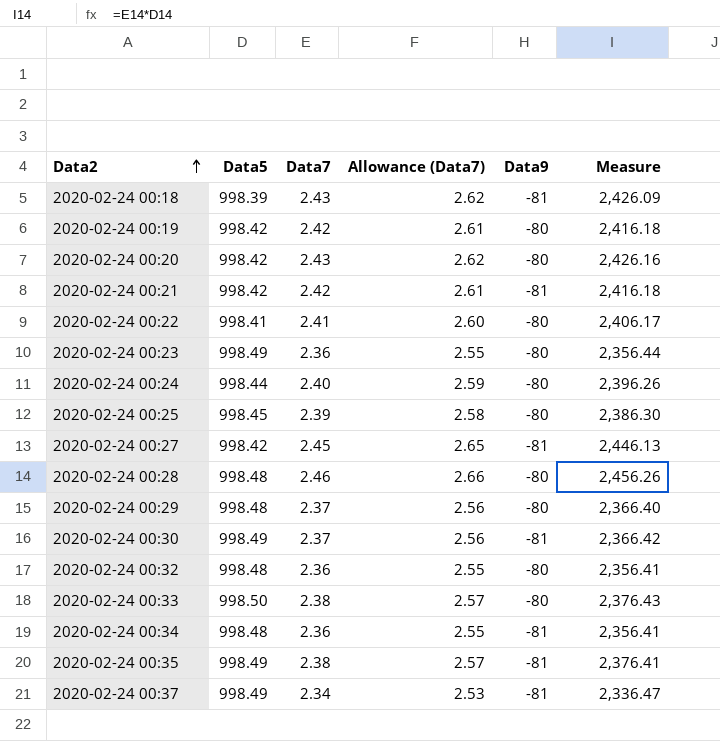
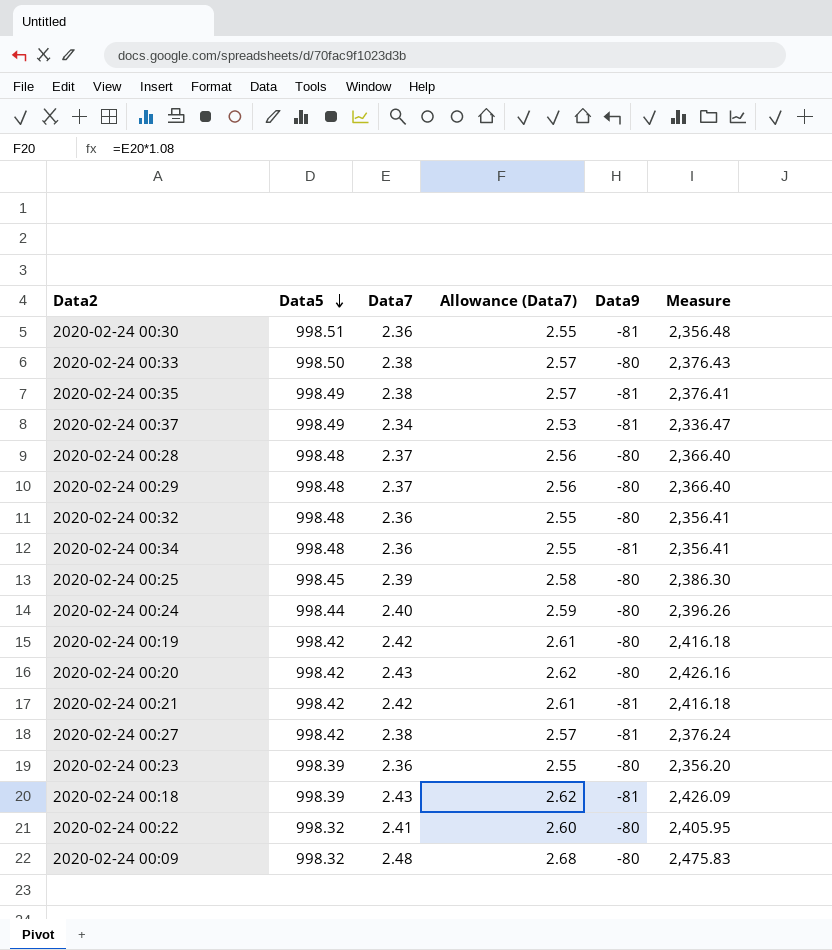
row order: Data2 ascending -> Data5 descending
2020-02-24 00:30 | Data5: 998.49 -> 998.51
2020-02-24 00:30 | Data7: 2.37 -> 2.36
2020-02-24 00:30 | Allowance (Data7): 2.56 -> 2.55
2020-02-24 00:30 | Measure: 2,366.42 -> 2,356.48
2020-02-24 00:28 | Data7: 2.46 -> 2.37
2020-02-24 00:28 | Allowance (Data7): 2.66 -> 2.56
2020-02-24 00:28 | Measure: 2,456.26 -> 2,366.40
2020-02-24 00:27 | Data7: 2.45 -> 2.38
2020-02-24 00:27 | Allowance (Data7): 2.65 -> 2.57
2020-02-24 00:27 | Measure: 2,446.13 -> 2,376.24
2020-02-24 00:23 | Data5: 998.49 -> 998.39
2020-02-24 00:23 | Measure: 2,356.44 -> 2,356.20
2020-02-24 00:22 | Data5: 998.41 -> 998.32
2020-02-24 00:22 | Measure: 2,406.17 -> 2,405.95
row 2020-02-24 00:09: none -> 998.32 | 2.48 | 2.68 | -80 | 2,475.83

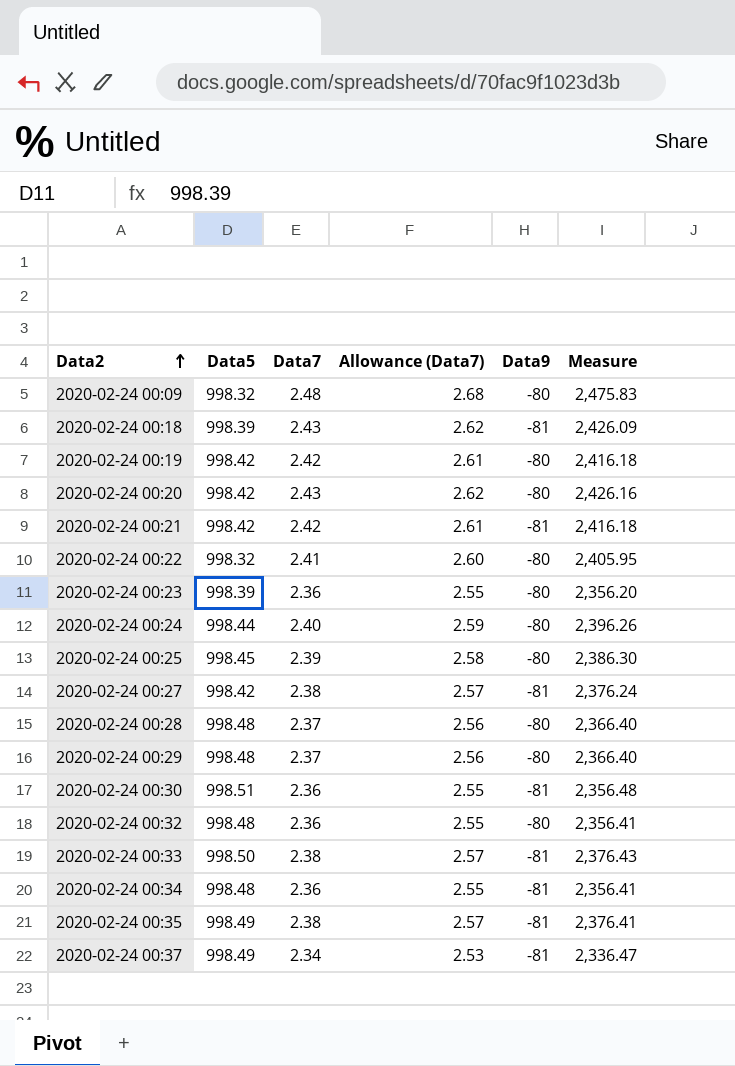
row order: Data5 descending -> Data2 ascending
2020-02-24 00:33 | Data9: -80 -> -81

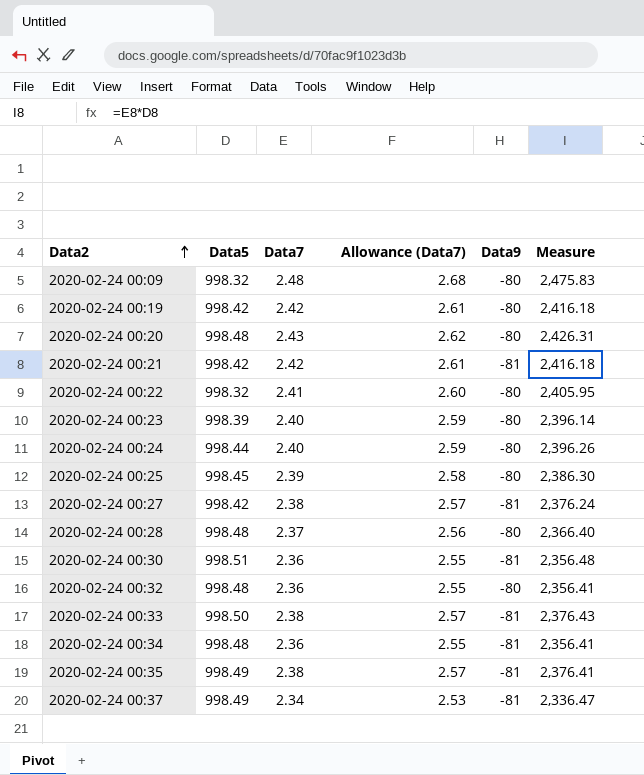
row 2020-02-24 00:18: 998.39 | 2.43 | 2.62 | -81 | 2,426.09 -> none
row 2020-02-24 00:29: 998.48 | 2.37 | 2.56 | -80 | 2,366.40 -> none
2020-02-24 00:20 | Data5: 998.42 -> 998.48
2020-02-24 00:20 | Measure: 2,426.16 -> 2,426.31
2020-02-24 00:23 | Data7: 2.36 -> 2.40
2020-02-24 00:23 | Allowance (Data7): 2.55 -> 2.59
2020-02-24 00:23 | Measure: 2,356.20 -> 2,396.14

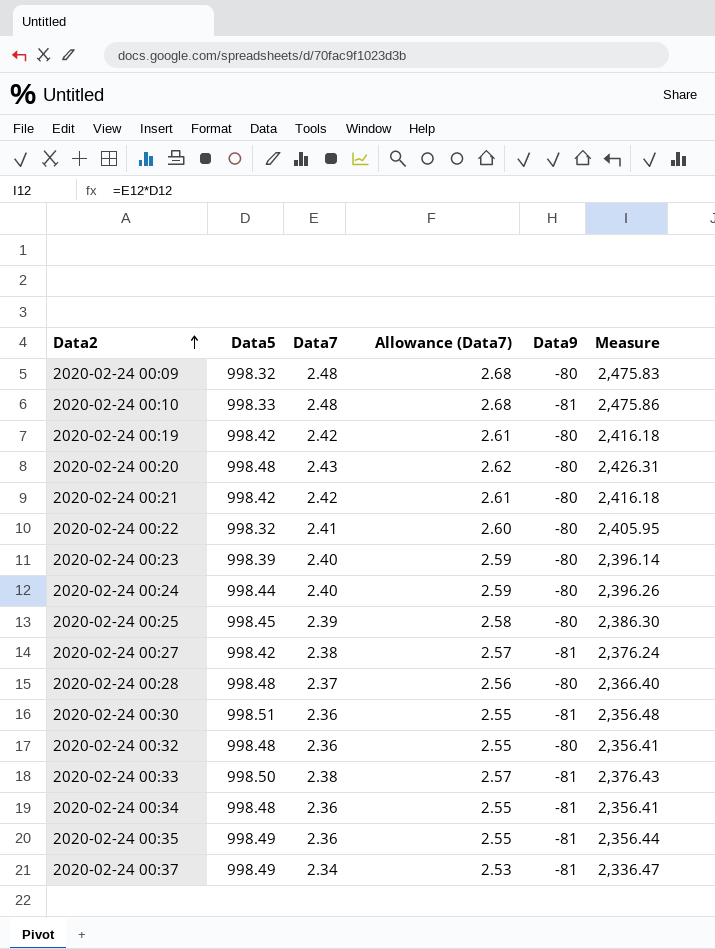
row 2020-02-24 00:10: none -> 998.33 | 2.48 | 2.68 | -81 | 2,475.86
2020-02-24 00:21 | Data9: -81 -> -80
2020-02-24 00:35 | Data7: 2.38 -> 2.36
2020-02-24 00:35 | Allowance (Data7): 2.57 -> 2.55
2020-02-24 00:35 | Measure: 2,376.41 -> 2,356.44

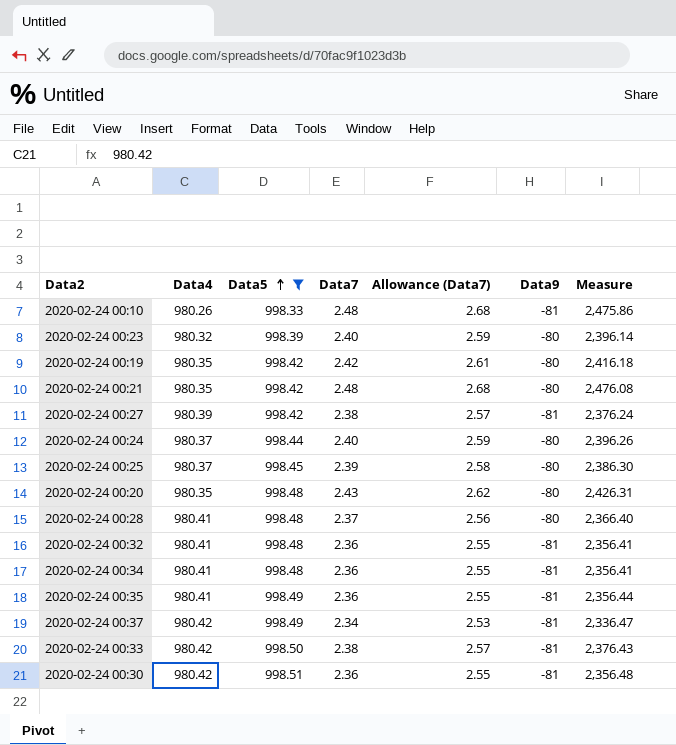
filter: none -> Data5 != 998.32
row order: Data2 ascending -> Data5 ascending
column Data4 | position: none -> 2
2020-02-24 00:21 | Data7: 2.42 -> 2.48
2020-02-24 00:21 | Allowance (Data7): 2.61 -> 2.68
2020-02-24 00:21 | Measure: 2,416.18 -> 2,476.08
2020-02-24 00:32 | Data9: -80 -> -81

